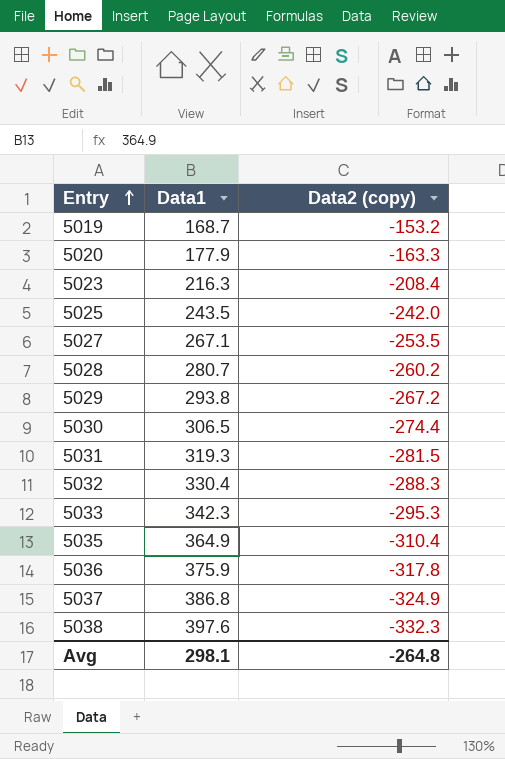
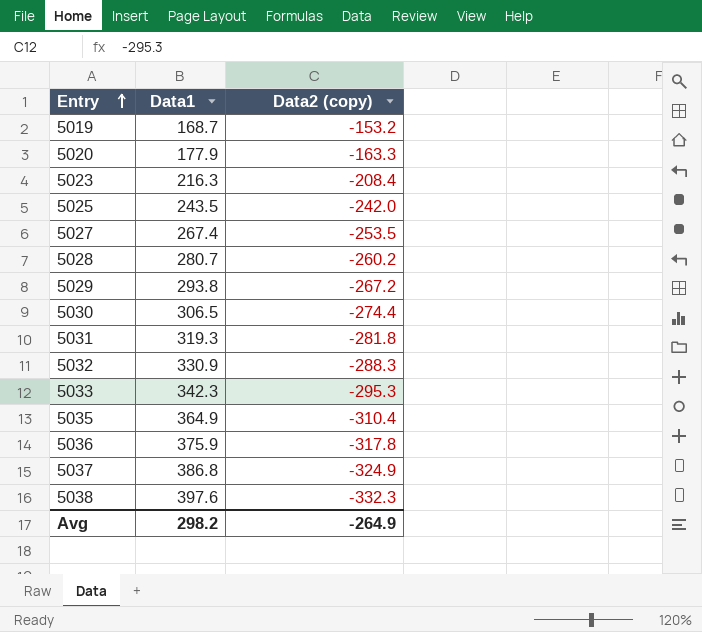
5027 | Data1: 267.1 -> 267.4
5031 | Data2 (copy): -281.5 -> -281.8
5032 | Data1: 330.4 -> 330.9
Avg | Data1: 298.1 -> 298.2
Avg | Data2 (copy): -264.8 -> -264.9

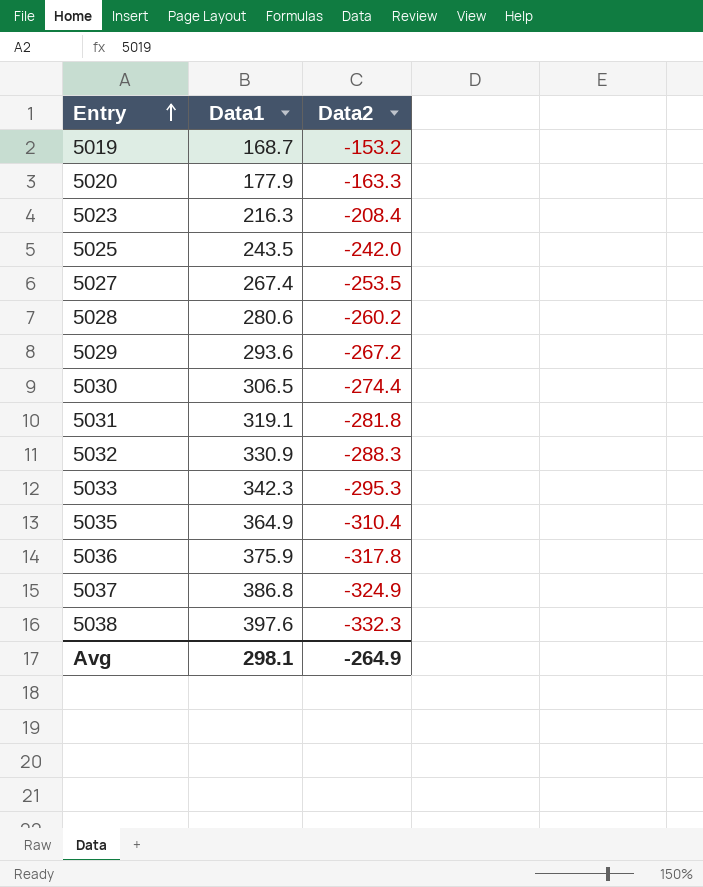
column name: Data2 (copy) -> Data2
5028 | Data1: 280.7 -> 280.6
5029 | Data1: 293.8 -> 293.6
5031 | Data1: 319.3 -> 319.1
Avg | Data1: 298.2 -> 298.1

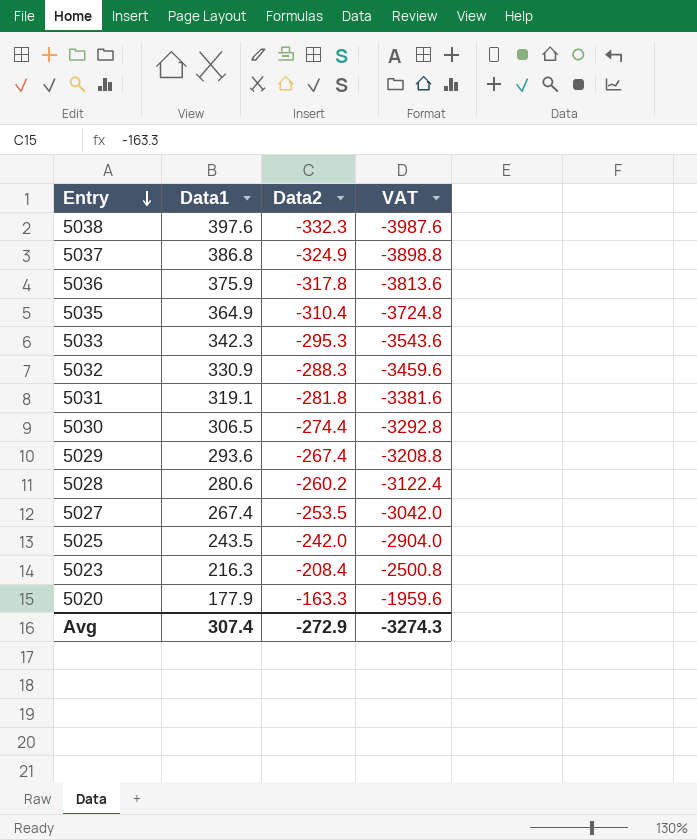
row order: Entry ascending -> Entry descending
column VAT | formula: none -> [Data2] * 12
row 5019: 168.7 | -153.2 -> none
5029 | Data2: -267.2 -> -267.4
Avg | Data1: 298.1 -> 307.4
Avg | Data2: -264.9 -> -272.9

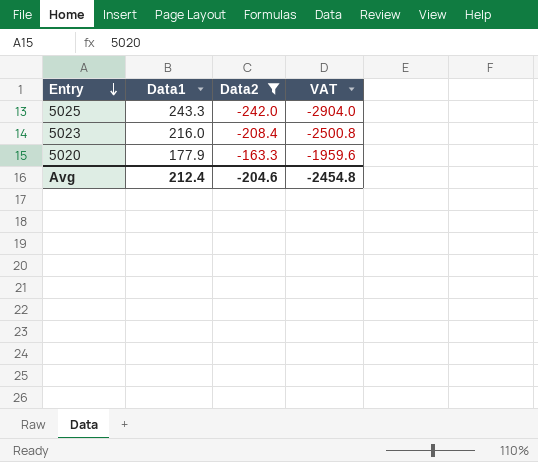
filter: none -> Data2 >= -242.0
5025 | Data1: 243.5 -> 243.3
5023 | Data1: 216.3 -> 216.0
Avg | Data1: 307.4 -> 212.4
Avg | Data2: -272.9 -> -204.6
Avg | VAT: -3274.3 -> -2454.8

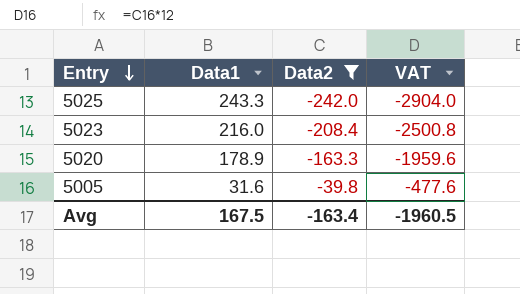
5020 | Data1: 177.9 -> 178.9
row 5005: none -> 31.6 | -39.8 | -477.6
Avg | Data1: 212.4 -> 167.5
Avg | Data2: -204.6 -> -163.4
Avg | VAT: -2454.8 -> -1960.5

